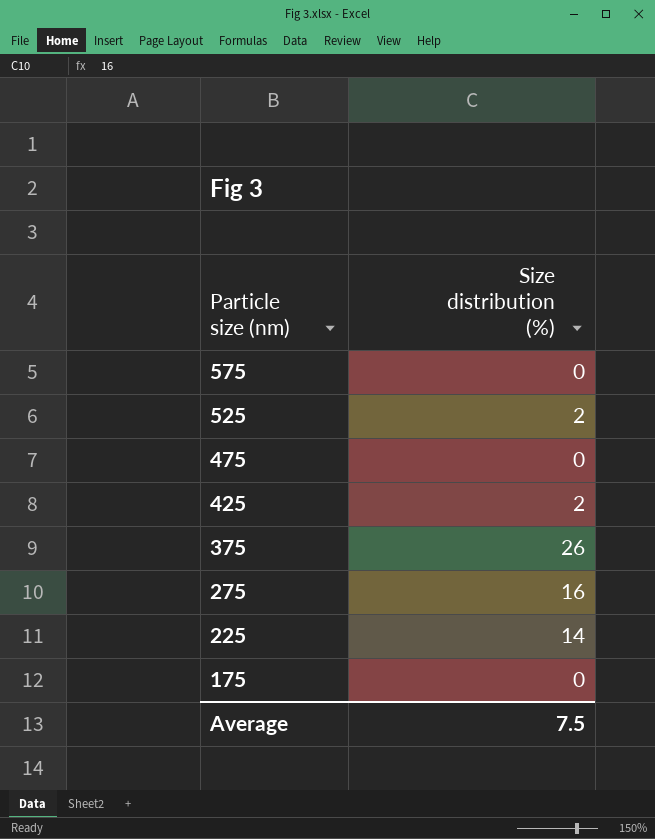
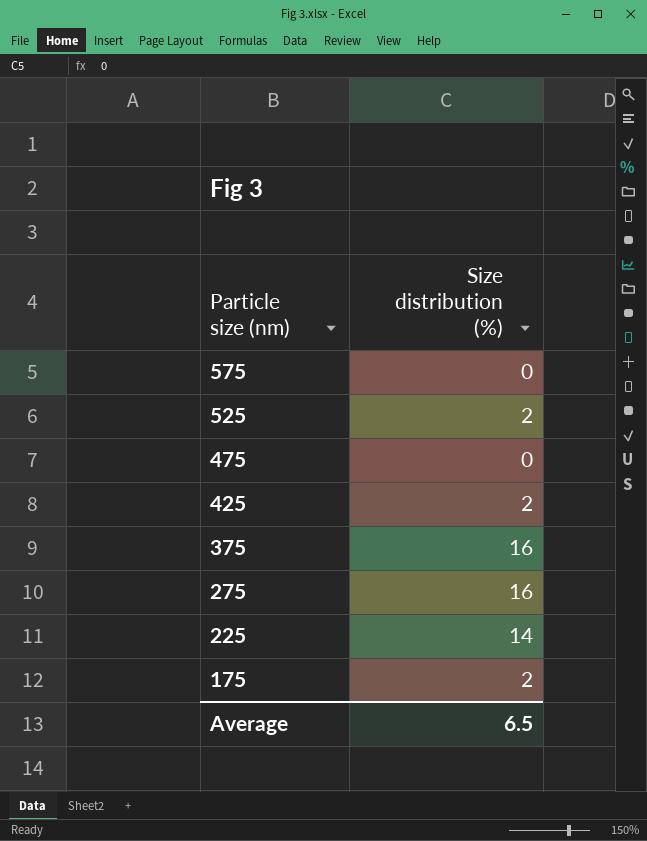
375 | Size distribution (%): 26 -> 16
175 | Size distribution (%): 0 -> 2
Average | Size distribution (%): 7.5 -> 6.5

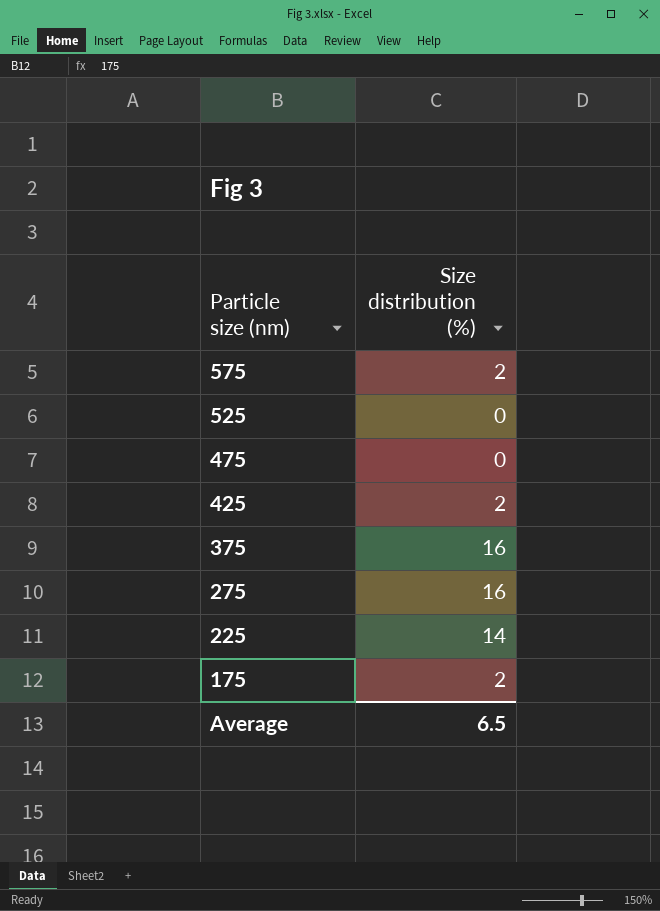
575 | Size distribution (%): 0 -> 2
525 | Size distribution (%): 2 -> 0

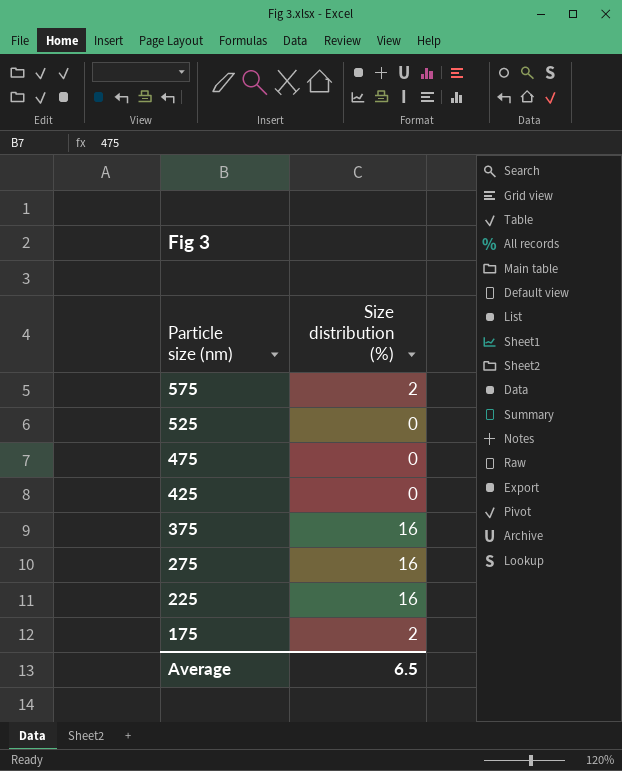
425 | Size distribution (%): 2 -> 0
225 | Size distribution (%): 14 -> 16

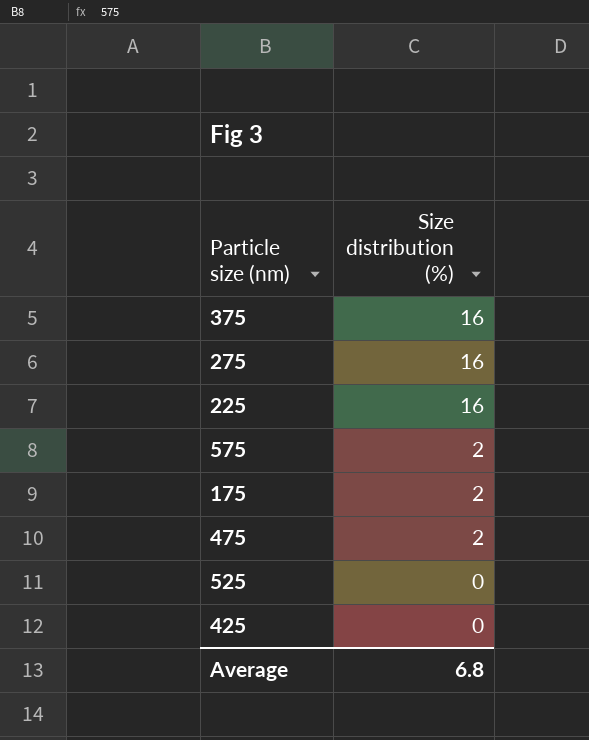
row order: Particle size (nm) descending -> Size distribution (%) descending
475 | Size distribution (%): 0 -> 2
Average | Size distribution (%): 6.5 -> 6.8

